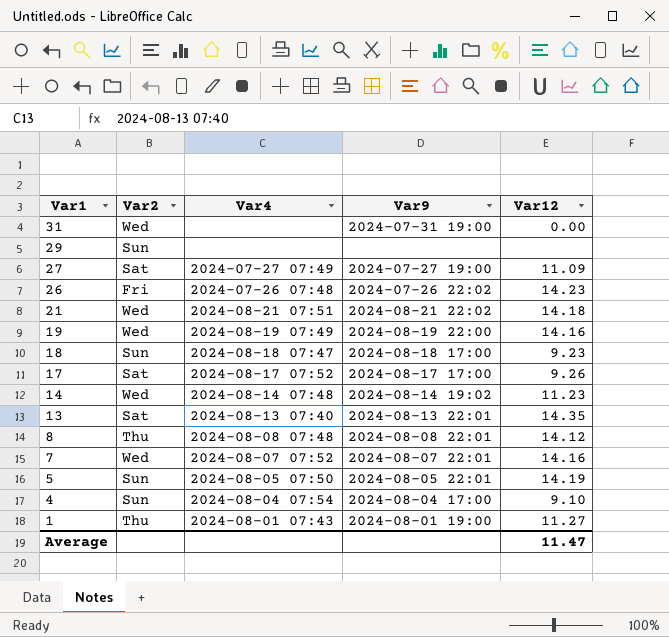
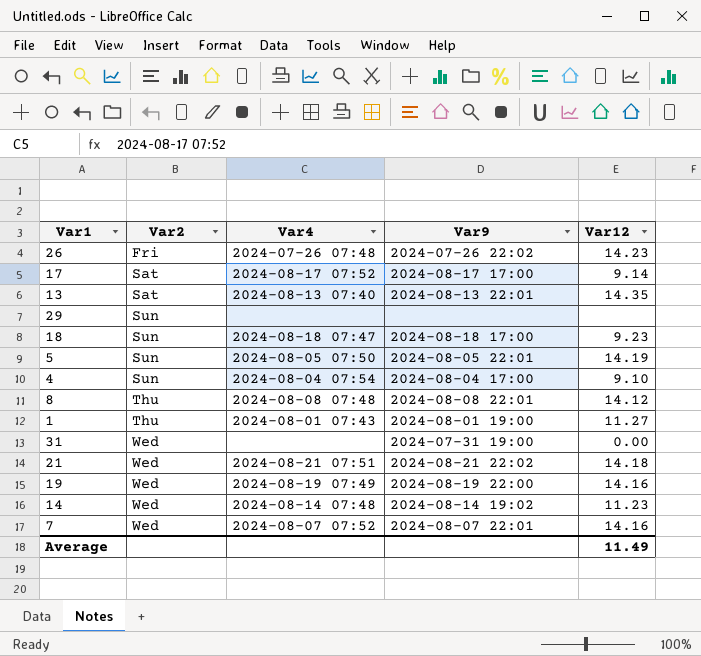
row order: Var1 descending -> Var2 ascending
row 27: Sat | 2024-07-27 07:49 | 2024-07-27 19:00 | 11.09 -> none
17 | Var12: 9.26 -> 9.14
Average | Var12: 11.47 -> 11.49

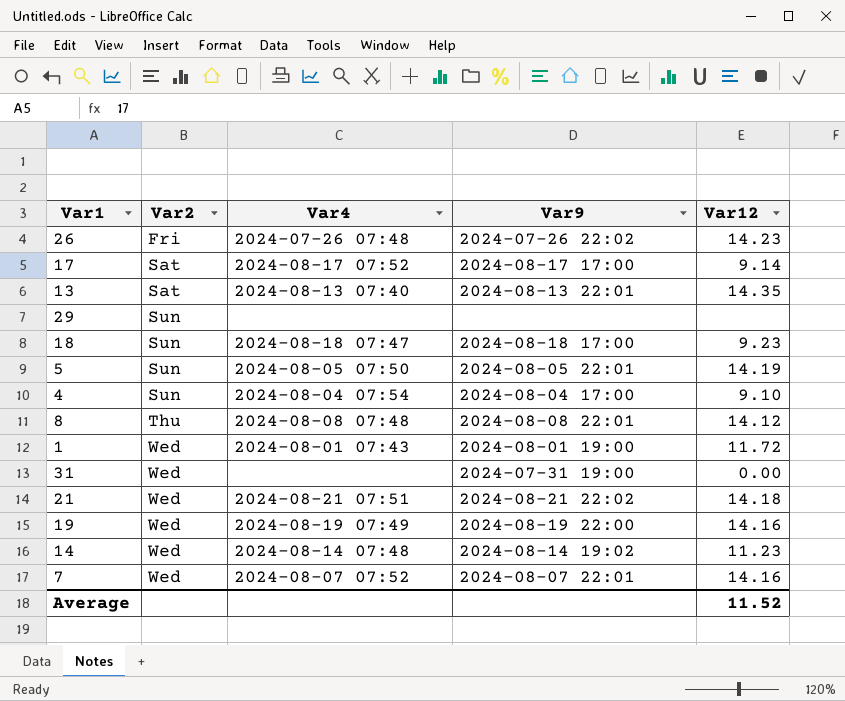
1 | Var2: Thu -> Wed
1 | Var12: 11.27 -> 11.72
Average | Var12: 11.49 -> 11.52

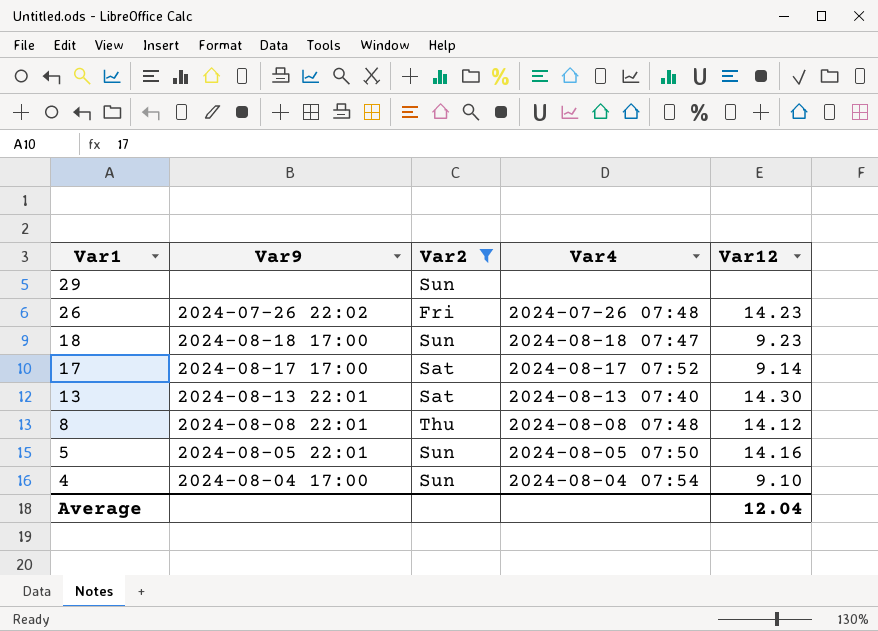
filter: none -> Var2 != Wed
row order: Var2 ascending -> Var1 descending
column Var9 | position: 4 -> 2
13 | Var12: 14.35 -> 14.30
5 | Var12: 14.19 -> 14.16
Average | Var12: 11.52 -> 12.04

